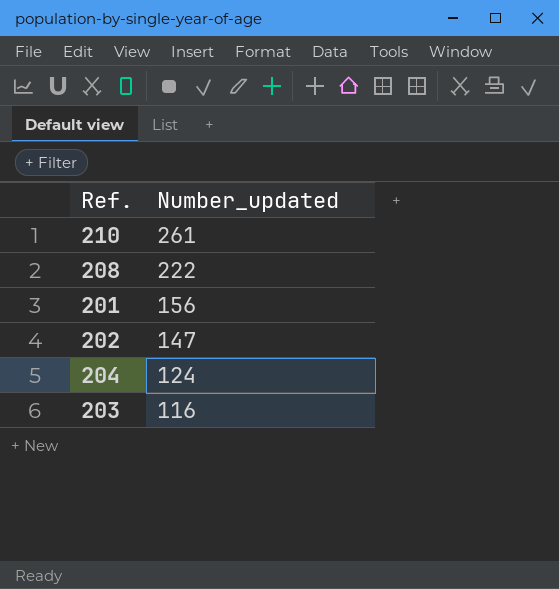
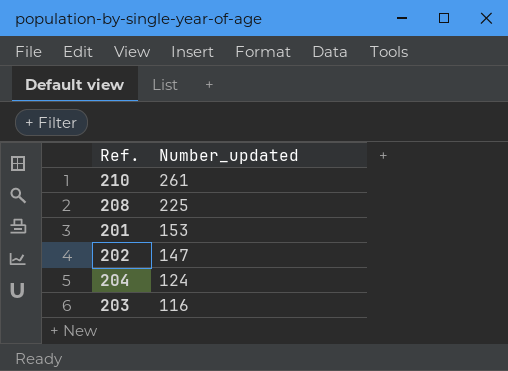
208 | Number_updated: 222 -> 225
201 | Number_updated: 156 -> 153

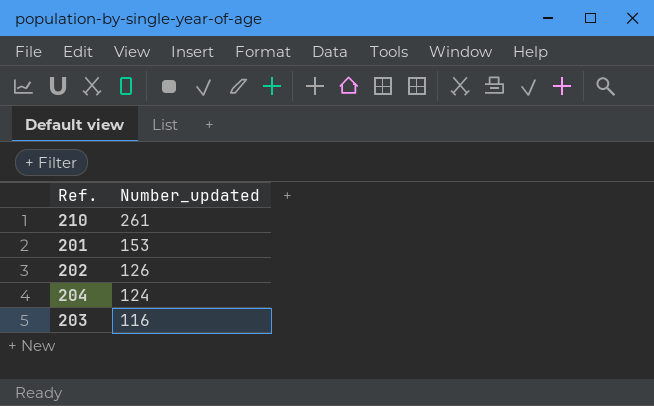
row 208: 225 -> none
202 | Number_updated: 147 -> 126

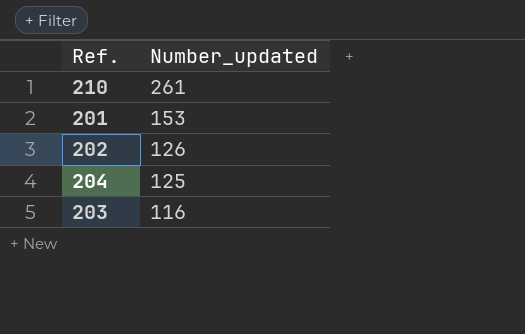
204 | Number_updated: 124 -> 125

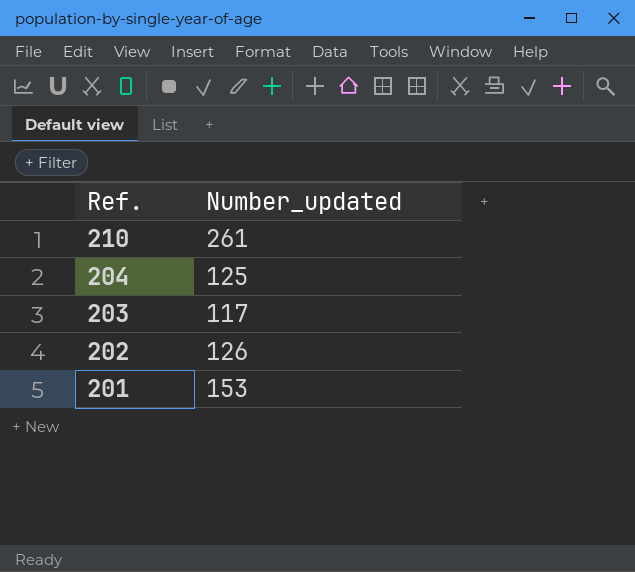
row order: Number_updated descending -> Ref. descending
203 | Number_updated: 116 -> 117

